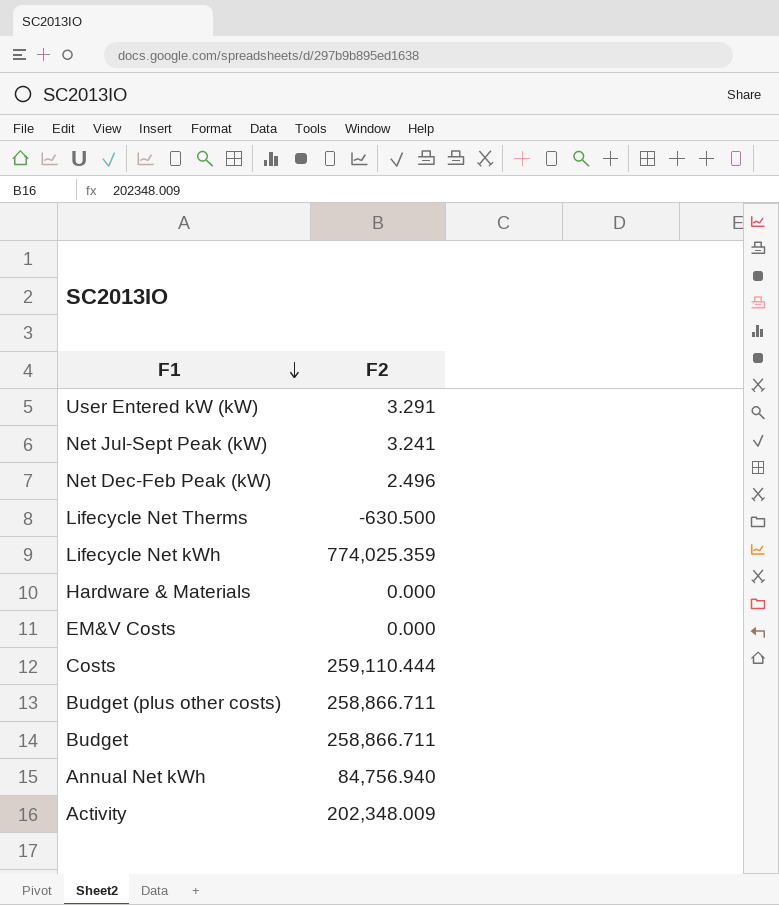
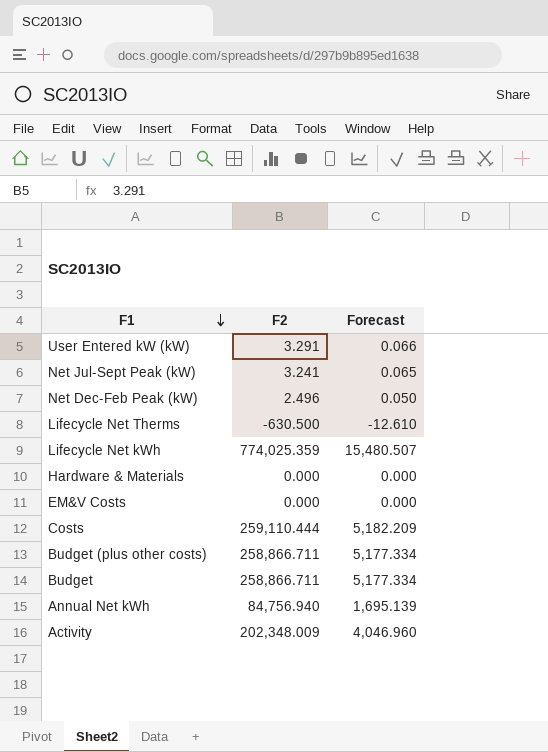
column Forecast | formula: none -> [F2] * 0.02

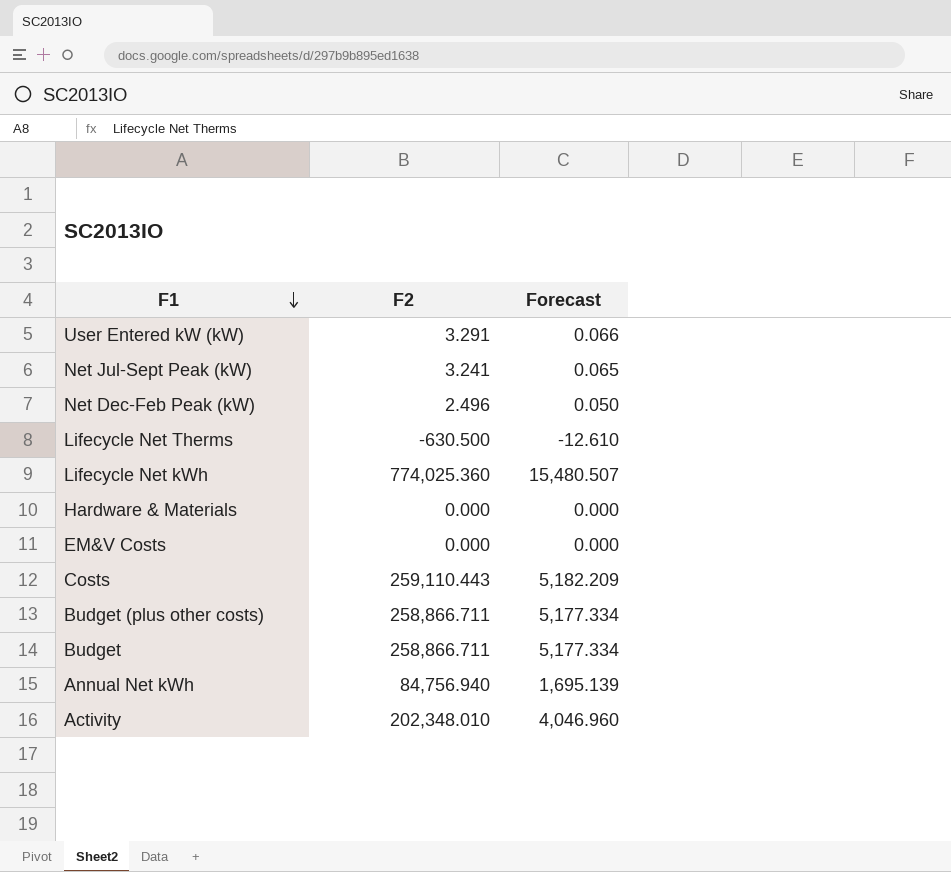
Lifecycle Net kWh | F2: 774,025.359 -> 774,025.360
Costs | F2: 259,110.444 -> 259,110.443
Activity | F2: 202,348.009 -> 202,348.010

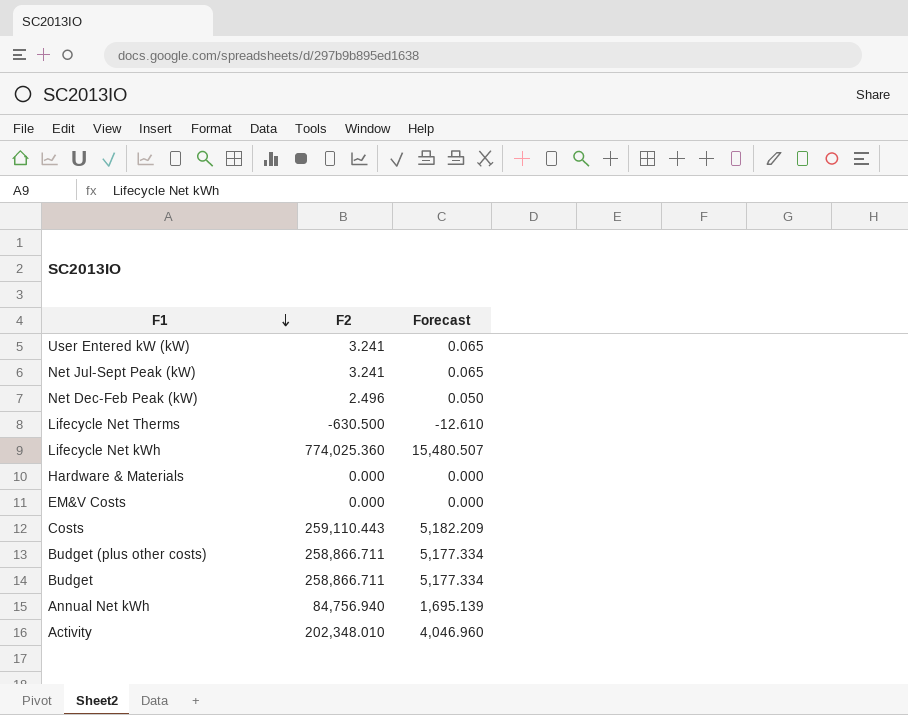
User Entered kW (kW) | F2: 3.291 -> 3.241
User Entered kW (kW) | Forecast: 0.066 -> 0.065

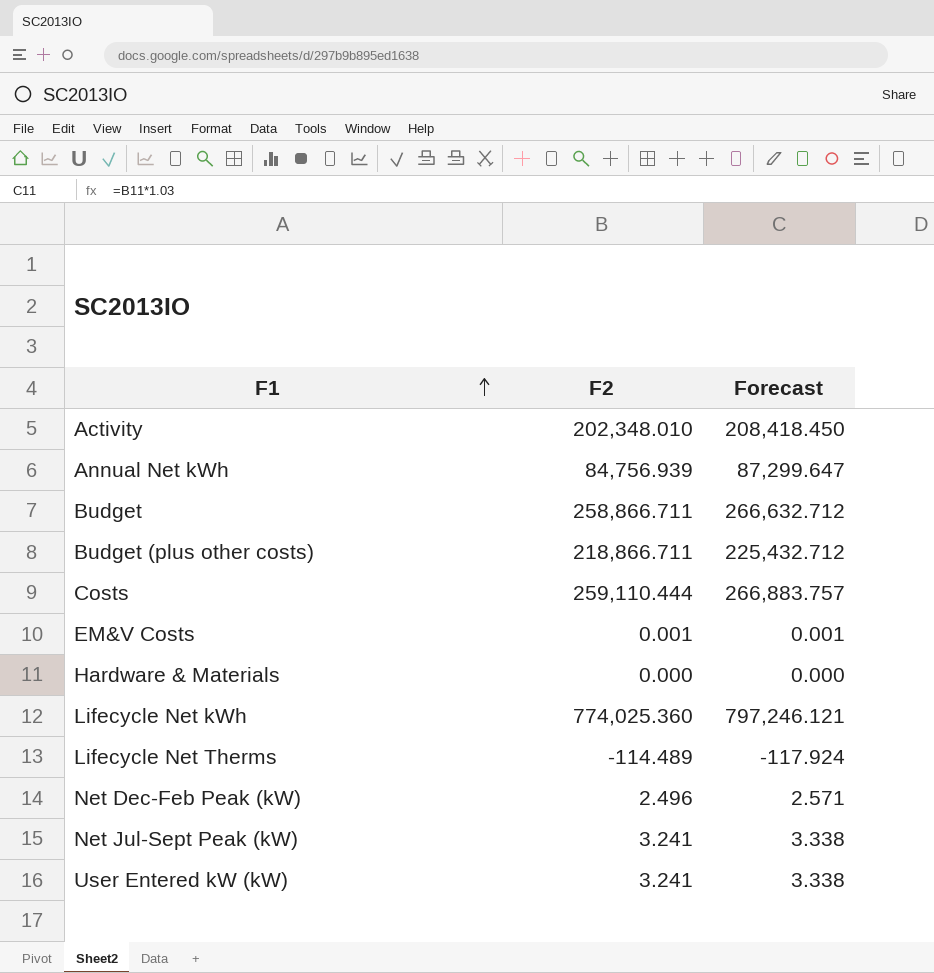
row order: F1 descending -> F1 ascending
column Forecast | formula: [F2] * 0.02 -> [F2] * 1.03
Annual Net kWh | F2: 84,756.940 -> 84,756.939
Budget (plus other costs) | F2: 258,866.711 -> 218,866.711
Costs | F2: 259,110.443 -> 259,110.444
EM&V Costs | F2: 0.000 -> 0.001
Lifecycle Net Therms | F2: -630.500 -> -114.489

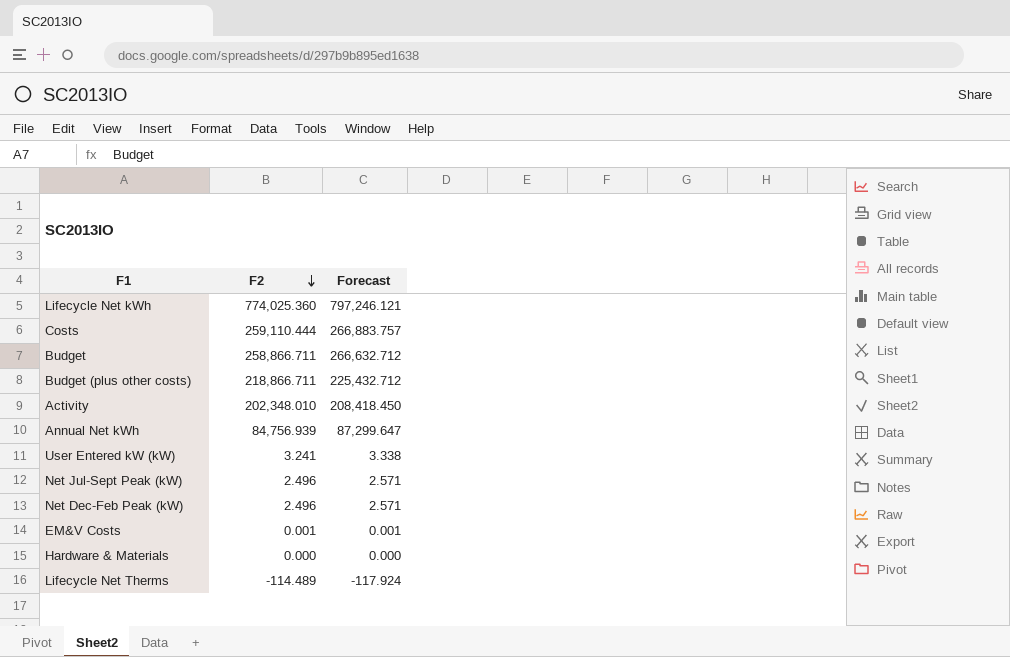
row order: F1 ascending -> F2 descending
Net Jul-Sept Peak (kW) | F2: 3.241 -> 2.496
Net Jul-Sept Peak (kW) | Forecast: 3.338 -> 2.571

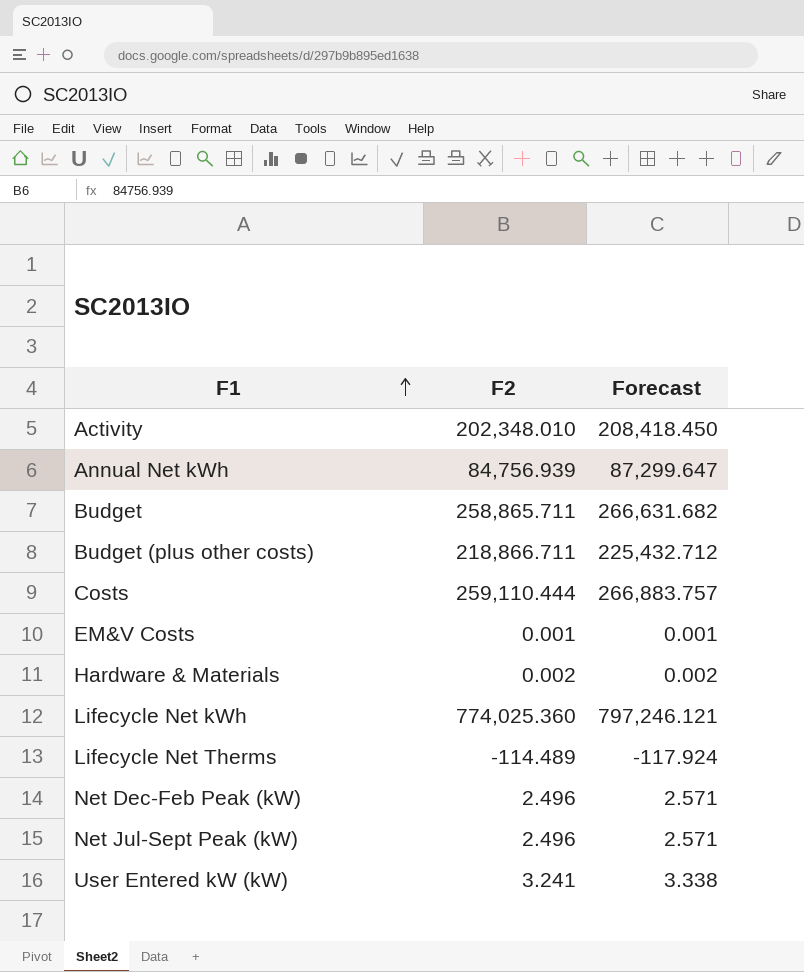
row order: F2 descending -> F1 ascending
Budget | F2: 258,866.711 -> 258,865.711
Budget | Forecast: 266,632.712 -> 266,631.682
Hardware & Materials | F2: 0.000 -> 0.002
Hardware & Materials | Forecast: 0.000 -> 0.002

